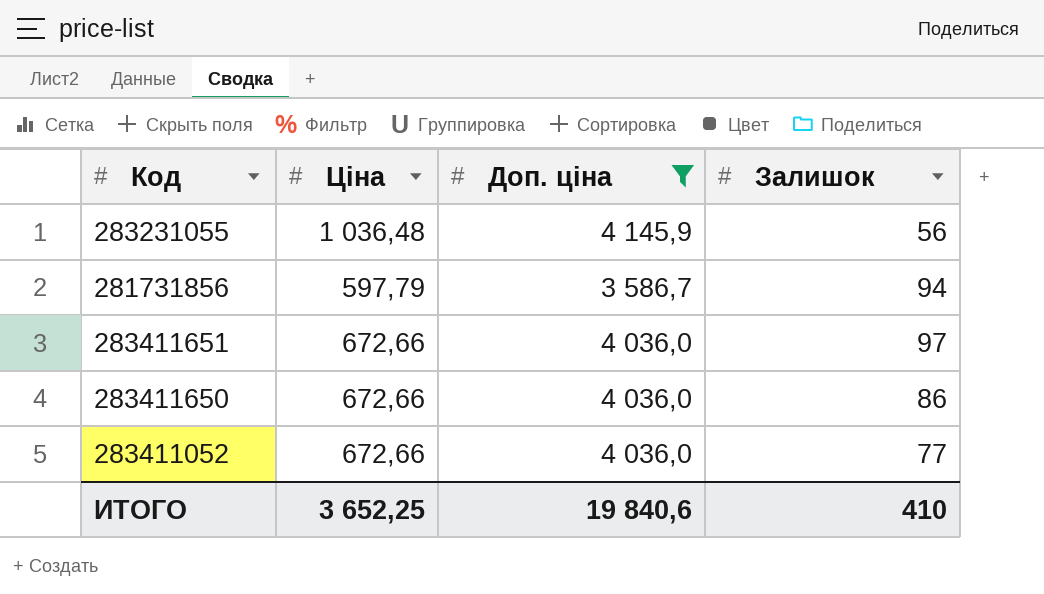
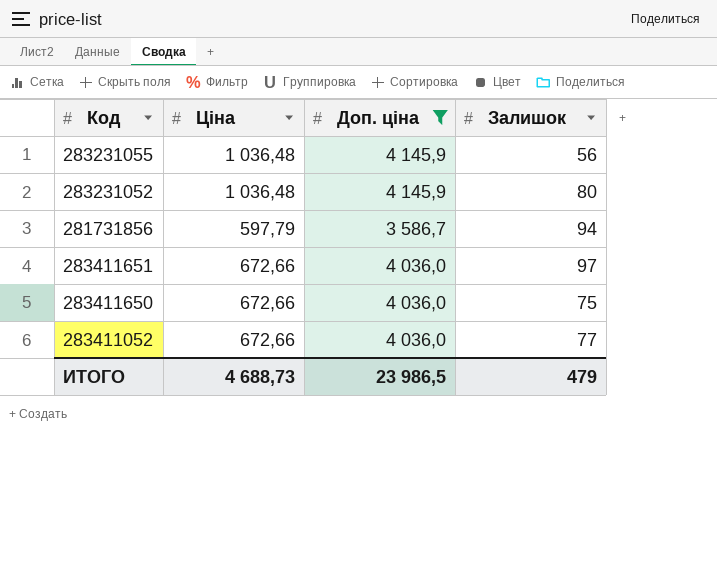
row 283231052: none -> 1 036,48 | 4 145,9 | 80
283411650 | Залишок: 86 -> 75
ИТОГО | Ціна: 3 652,25 -> 4 688,73
ИТОГО | Доп. ціна: 19 840,6 -> 23 986,5
ИТОГО | Залишок: 410 -> 479

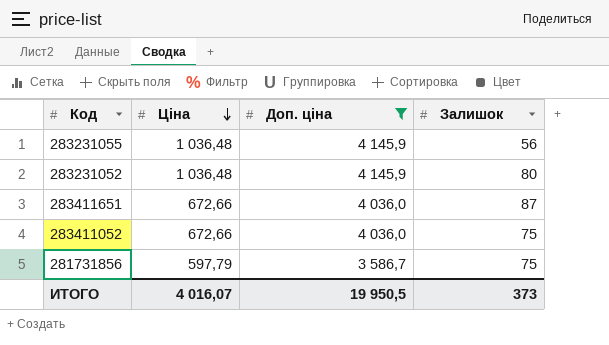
row order: none -> Ціна descending
row 283411650: 672,66 | 4 036,0 | 75 -> none
283411651 | Залишок: 97 -> 87
283411052 | Залишок: 77 -> 75
281731856 | Залишок: 94 -> 75
ИТОГО | Ціна: 4 688,73 -> 4 016,07
ИТОГО | Доп. ціна: 23 986,5 -> 19 950,5
ИТОГО | Залишок: 479 -> 373

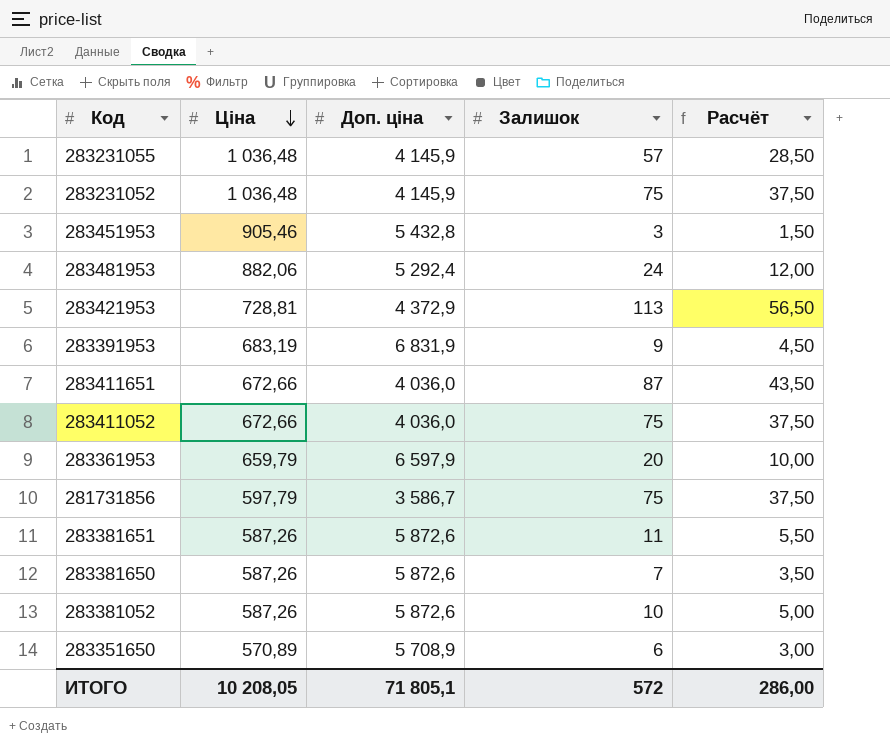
filter: Доп. ціна <= 4 145,9 -> none
column Расчёт | formula: none -> [Залишок] * 0,5
283231055 | Залишок: 56 -> 57
283231052 | Залишок: 80 -> 75
ИТОГО | Ціна: 4 016,07 -> 10 208,05
ИТОГО | Доп. ціна: 19 950,5 -> 71 805,1
ИТОГО | Залишок: 373 -> 572

